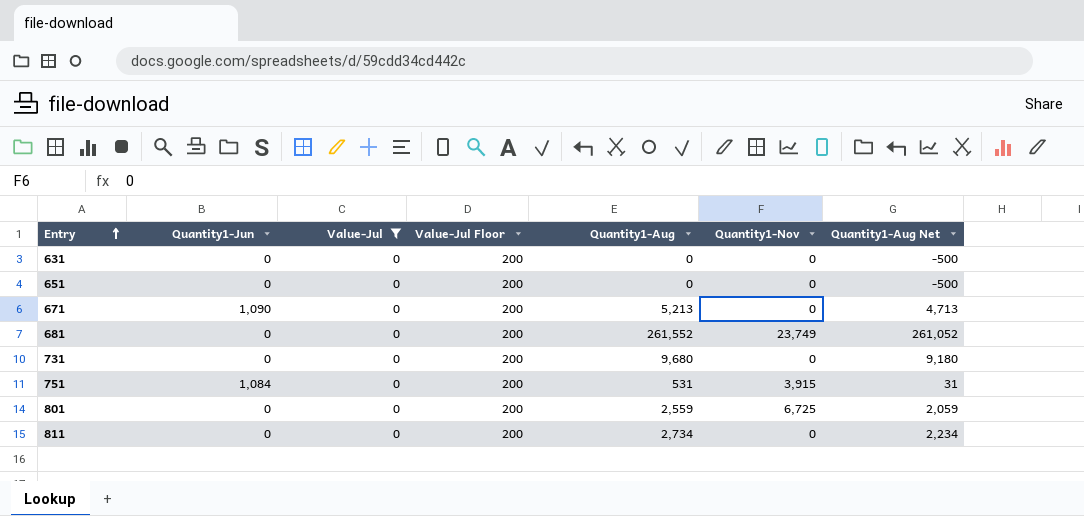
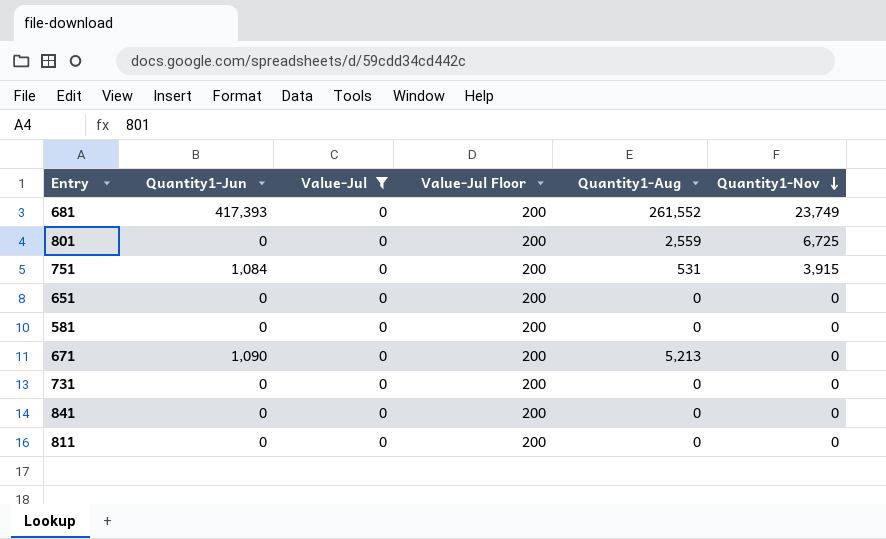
row order: Entry ascending -> Quantity1-Nov descending
column Quantity1-Aug Net | formula: [Quantity1-Aug] - 500 -> none
row 631: 0 | 0 | 200 | 0 | 0 | -500 -> none
681 | Quantity1-Jun: 0 -> 417,393
row 581: none -> 0 | 0 | 200 | 0 | 0
731 | Quantity1-Aug: 9,680 -> 0
row 841: none -> 0 | 0 | 200 | 0 | 0
811 | Quantity1-Aug: 2,734 -> 0

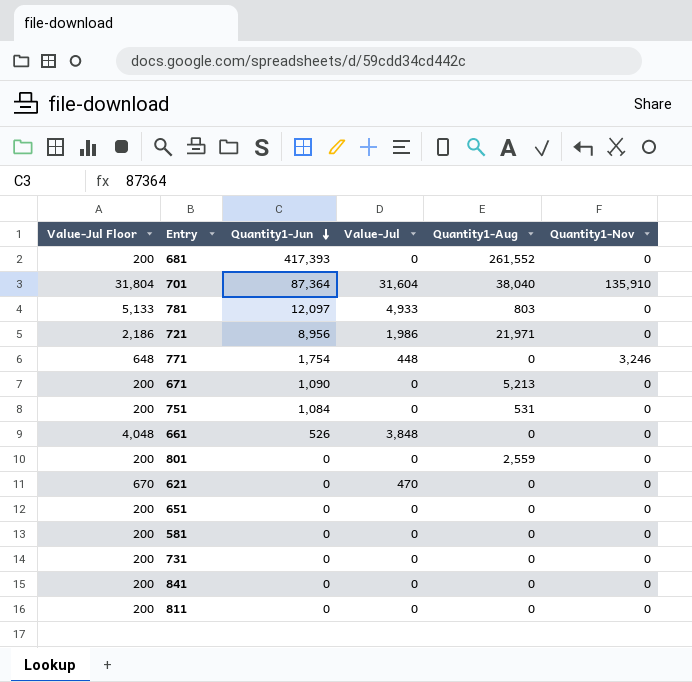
filter: Value-Jul = 0 -> none
row order: Quantity1-Nov descending -> Quantity1-Jun descending
column Value-Jul Floor | position: 4 -> 1
681 | Quantity1-Nov: 23,749 -> 0
751 | Quantity1-Nov: 3,915 -> 0
801 | Quantity1-Nov: 6,725 -> 0

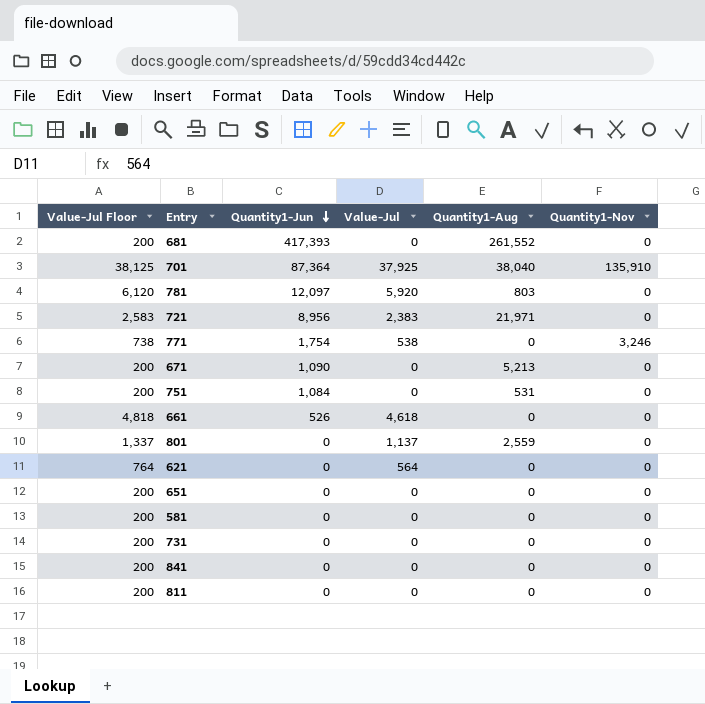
701 | Value-Jul Floor: 31,804 -> 38,125
701 | Value-Jul: 31,604 -> 37,925
781 | Value-Jul Floor: 5,133 -> 6,120
781 | Value-Jul: 4,933 -> 5,920
721 | Value-Jul Floor: 2,186 -> 2,583
721 | Value-Jul: 1,986 -> 2,383
771 | Value-Jul Floor: 648 -> 738
771 | Value-Jul: 448 -> 538
661 | Value-Jul Floor: 4,048 -> 4,818
661 | Value-Jul: 3,848 -> 4,618
801 | Value-Jul Floor: 200 -> 1,337
801 | Value-Jul: 0 -> 1,137
621 | Value-Jul Floor: 670 -> 764
621 | Value-Jul: 470 -> 564

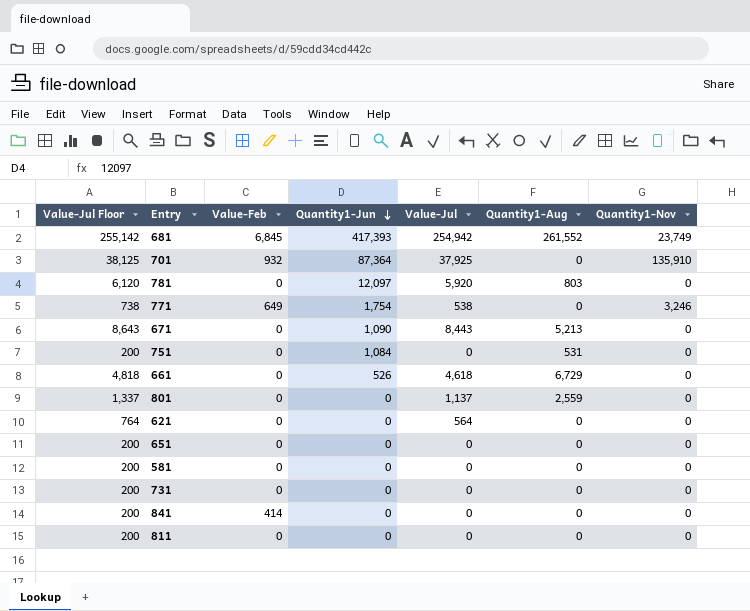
column Value-Feb | position: none -> 3
row 721: 2,583 | 8,956 | 2,383 | 21,971 | 0 -> none
681 | Value-Jul Floor: 200 -> 255,142
681 | Value-Jul: 0 -> 254,942
681 | Quantity1-Nov: 0 -> 23,749
701 | Quantity1-Aug: 38,040 -> 0
671 | Value-Jul Floor: 200 -> 8,643
671 | Value-Jul: 0 -> 8,443
661 | Quantity1-Aug: 0 -> 6,729

